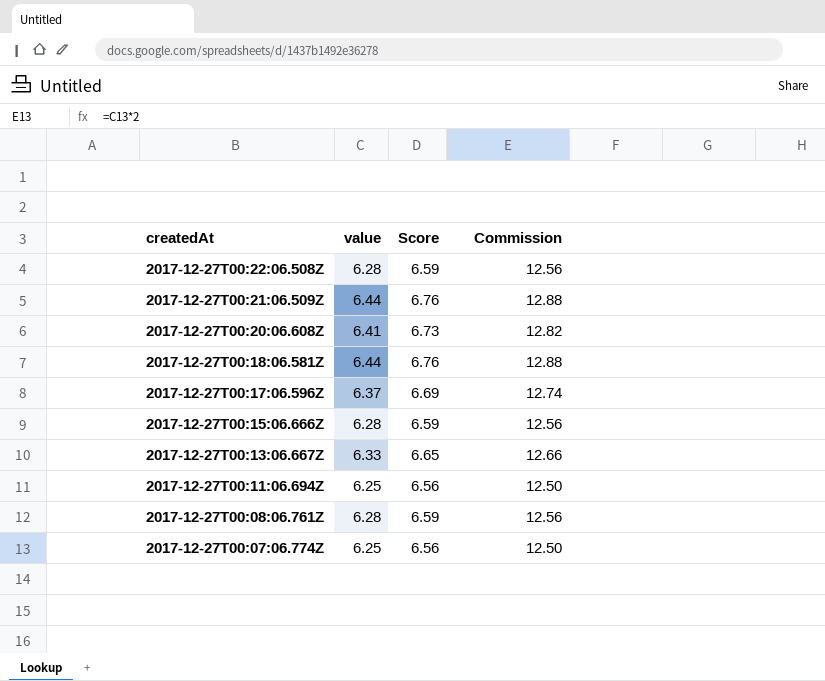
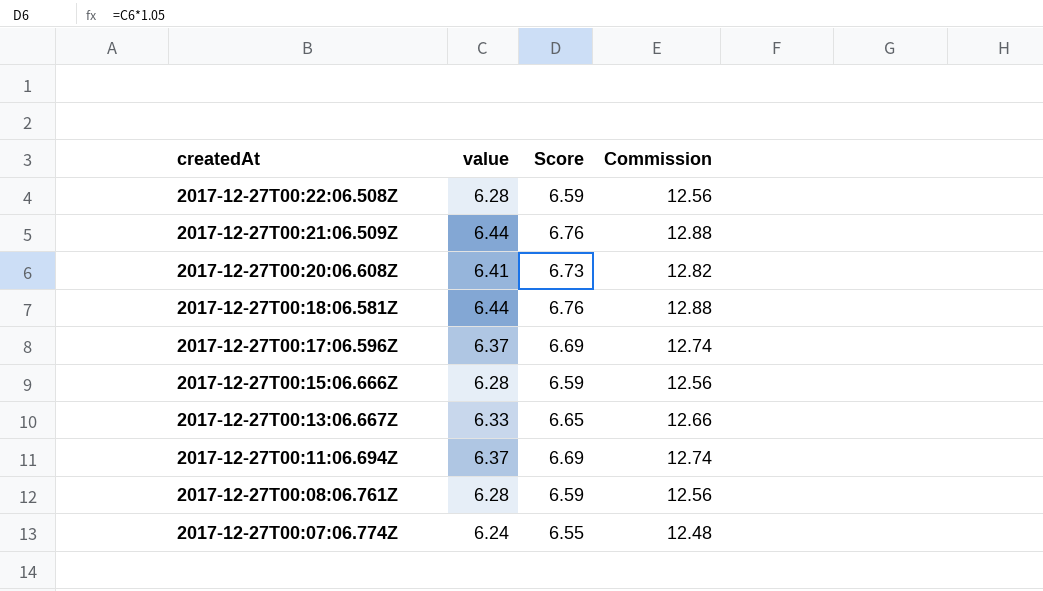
2017-12-27T00:11:06.694Z | value: 6.25 -> 6.37
2017-12-27T00:11:06.694Z | Score: 6.56 -> 6.69
2017-12-27T00:11:06.694Z | Commission: 12.50 -> 12.74
2017-12-27T00:07:06.774Z | value: 6.25 -> 6.24
2017-12-27T00:07:06.774Z | Score: 6.56 -> 6.55
2017-12-27T00:07:06.774Z | Commission: 12.50 -> 12.48

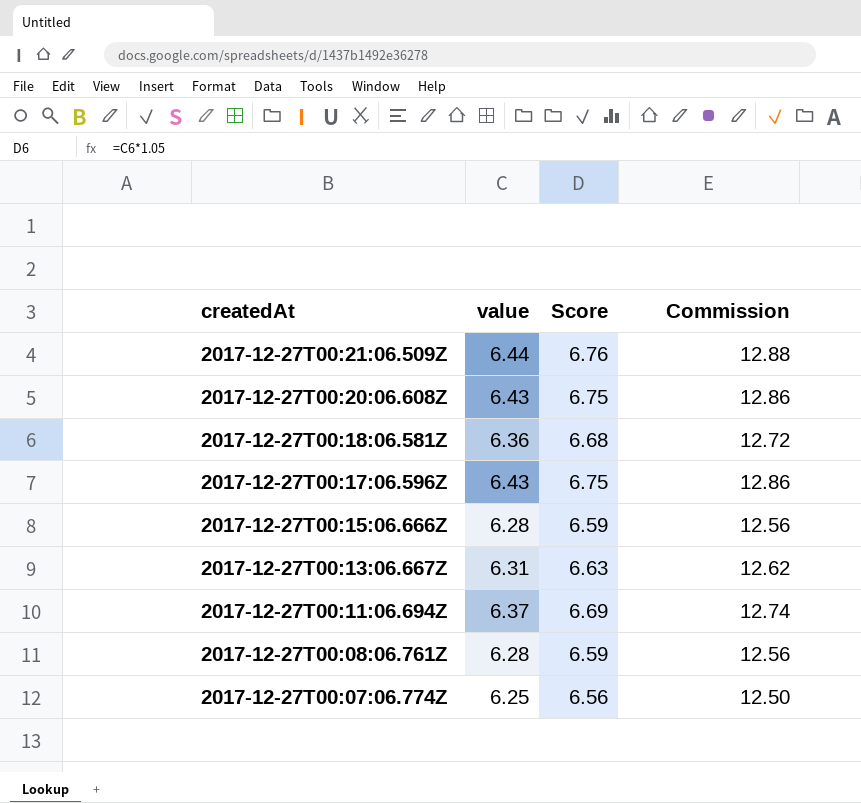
row 2017-12-27T00:22:06.508Z: 6.28 | 6.59 | 12.56 -> none
2017-12-27T00:20:06.608Z | value: 6.41 -> 6.43
2017-12-27T00:20:06.608Z | Score: 6.73 -> 6.75
2017-12-27T00:20:06.608Z | Commission: 12.82 -> 12.86
2017-12-27T00:18:06.581Z | value: 6.44 -> 6.36
2017-12-27T00:18:06.581Z | Score: 6.76 -> 6.68
2017-12-27T00:18:06.581Z | Commission: 12.88 -> 12.72
2017-12-27T00:17:06.596Z | value: 6.37 -> 6.43
2017-12-27T00:17:06.596Z | Score: 6.69 -> 6.75
2017-12-27T00:17:06.596Z | Commission: 12.74 -> 12.86
2017-12-27T00:13:06.667Z | value: 6.33 -> 6.31
2017-12-27T00:13:06.667Z | Score: 6.65 -> 6.63
2017-12-27T00:13:06.667Z | Commission: 12.66 -> 12.62
2017-12-27T00:07:06.774Z | value: 6.24 -> 6.25
2017-12-27T00:07:06.774Z | Score: 6.55 -> 6.56
2017-12-27T00:07:06.774Z | Commission: 12.48 -> 12.50

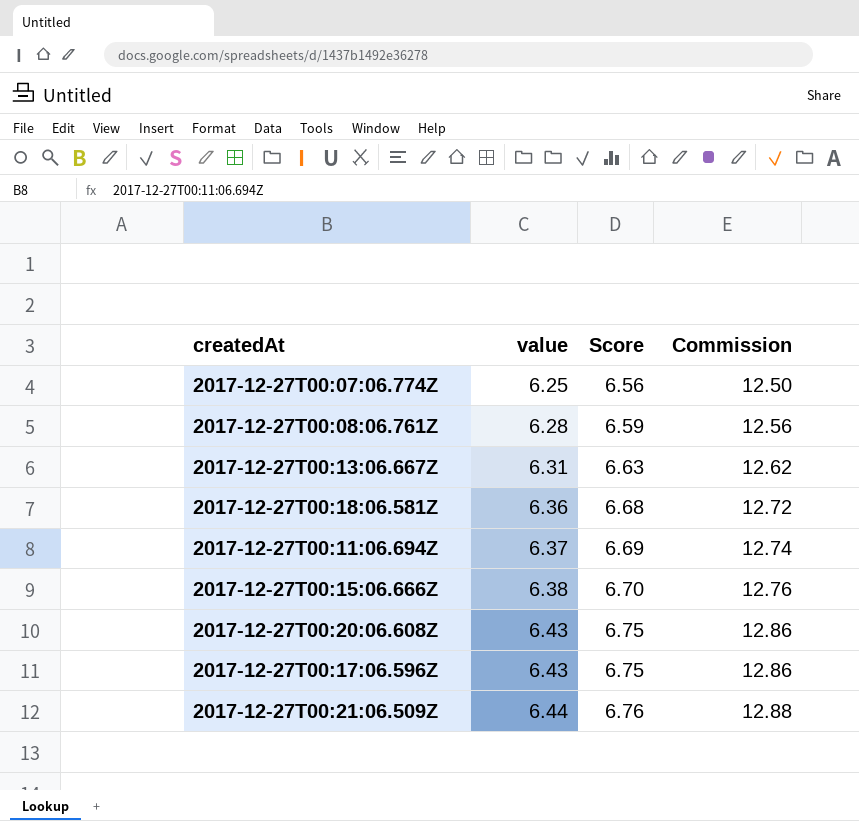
row order: createdAt descending -> value ascending
2017-12-27T00:15:06.666Z | value: 6.28 -> 6.38
2017-12-27T00:15:06.666Z | Score: 6.59 -> 6.70
2017-12-27T00:15:06.666Z | Commission: 12.56 -> 12.76

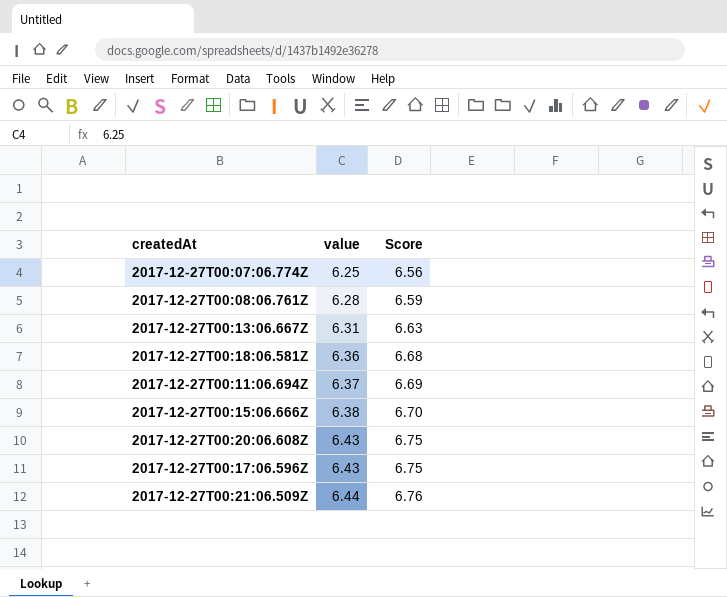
column Commission | formula: [value] * 2 -> none

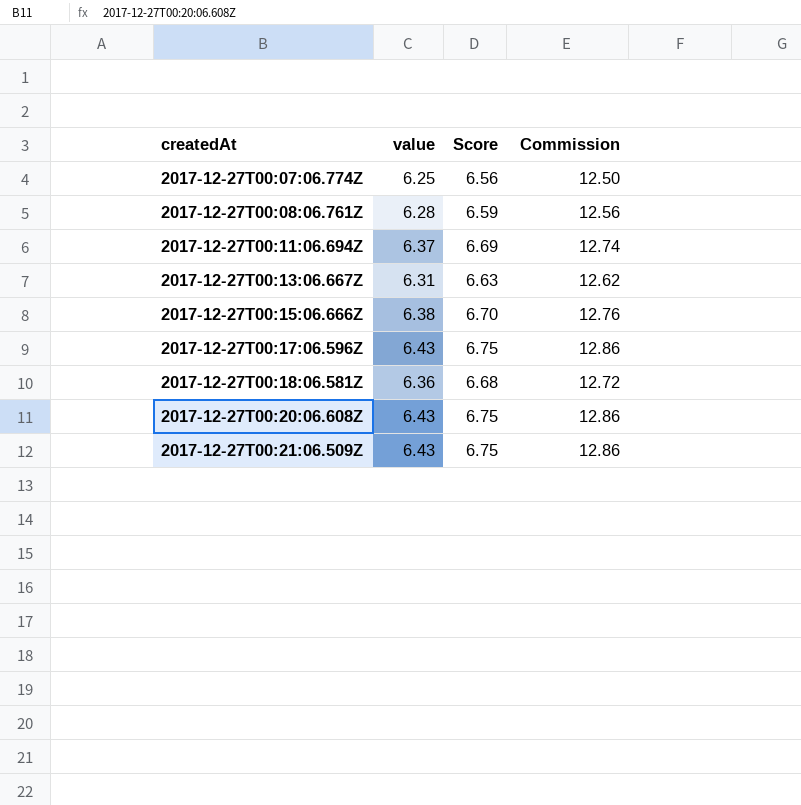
row order: value ascending -> createdAt ascending
column Commission | formula: none -> [value] * 2
2017-12-27T00:21:06.509Z | value: 6.44 -> 6.43
2017-12-27T00:21:06.509Z | Score: 6.76 -> 6.75

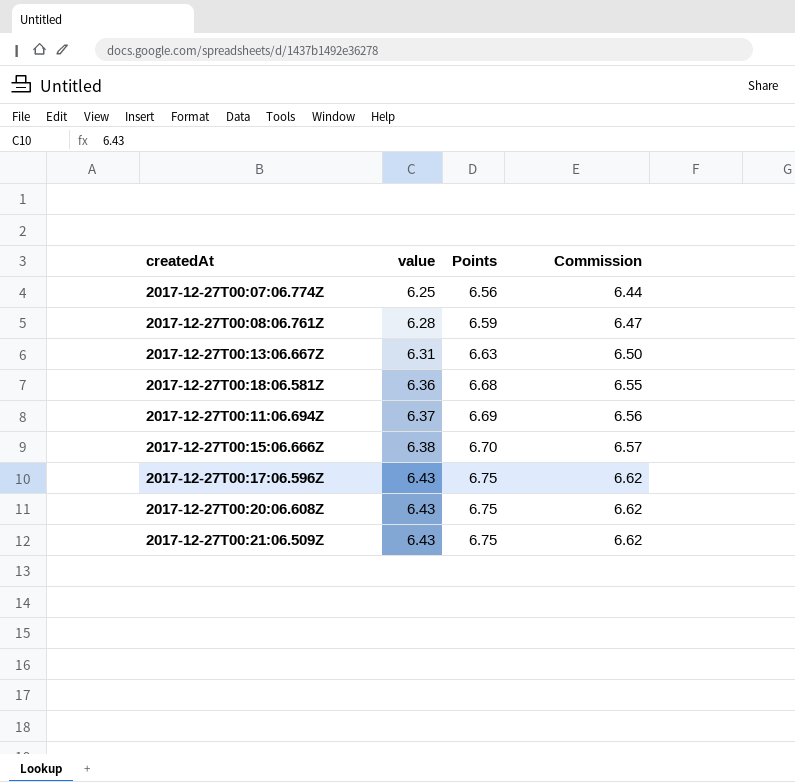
row order: createdAt ascending -> value ascending
column name: Score -> Points
column Commission | formula: [value] * 2 -> [value] * 1.03

